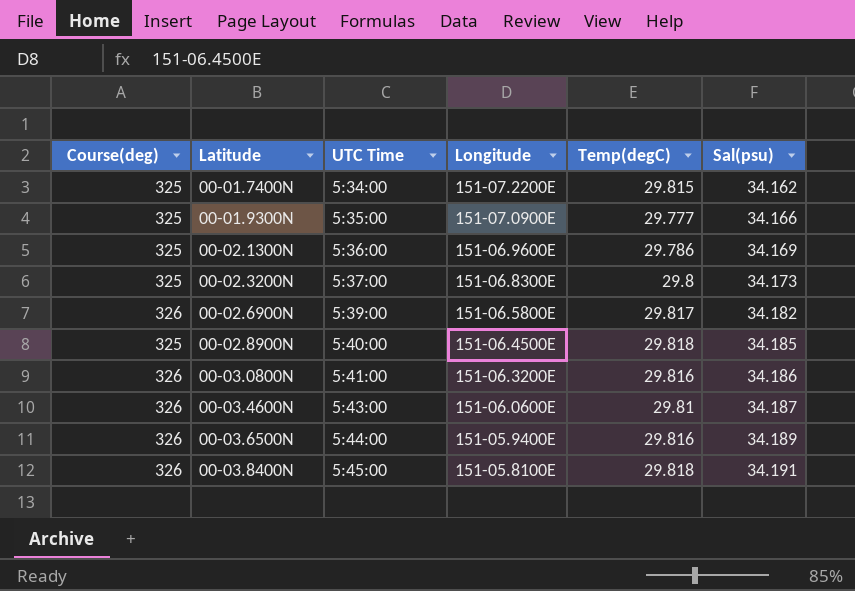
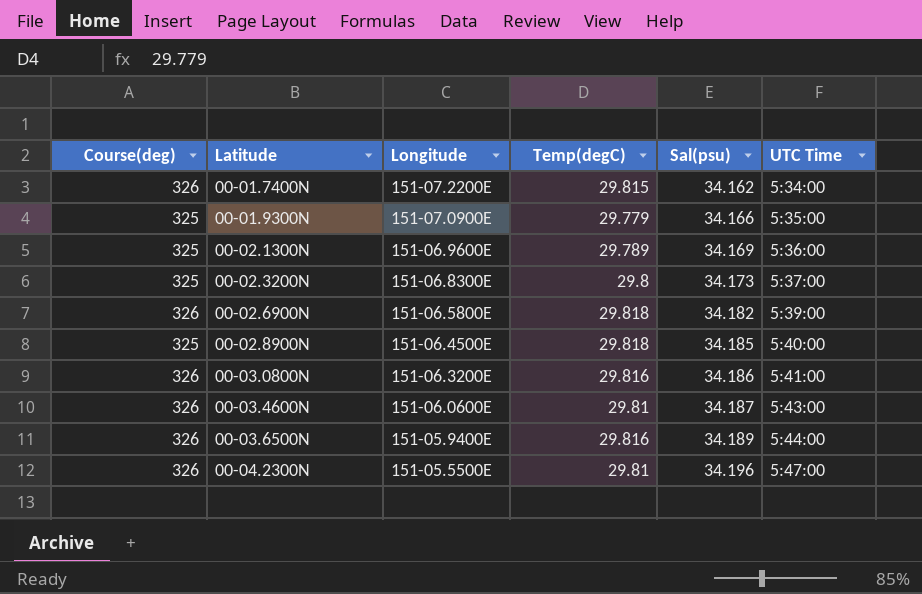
column UTC Time | position: 3 -> 6
row 00-03.8400N: 326 | 5:45:00 | 151-05.8100E | 29.818 | 34.191 -> none
00-01.7400N | Course(deg): 325 -> 326
00-01.9300N | Temp(degC): 29.777 -> 29.779
00-02.1300N | Temp(degC): 29.786 -> 29.789
00-02.6900N | Temp(degC): 29.817 -> 29.818
row 00-04.2300N: none -> 326 | 151-05.5500E | 29.81 | 34.196 | 5:47:00

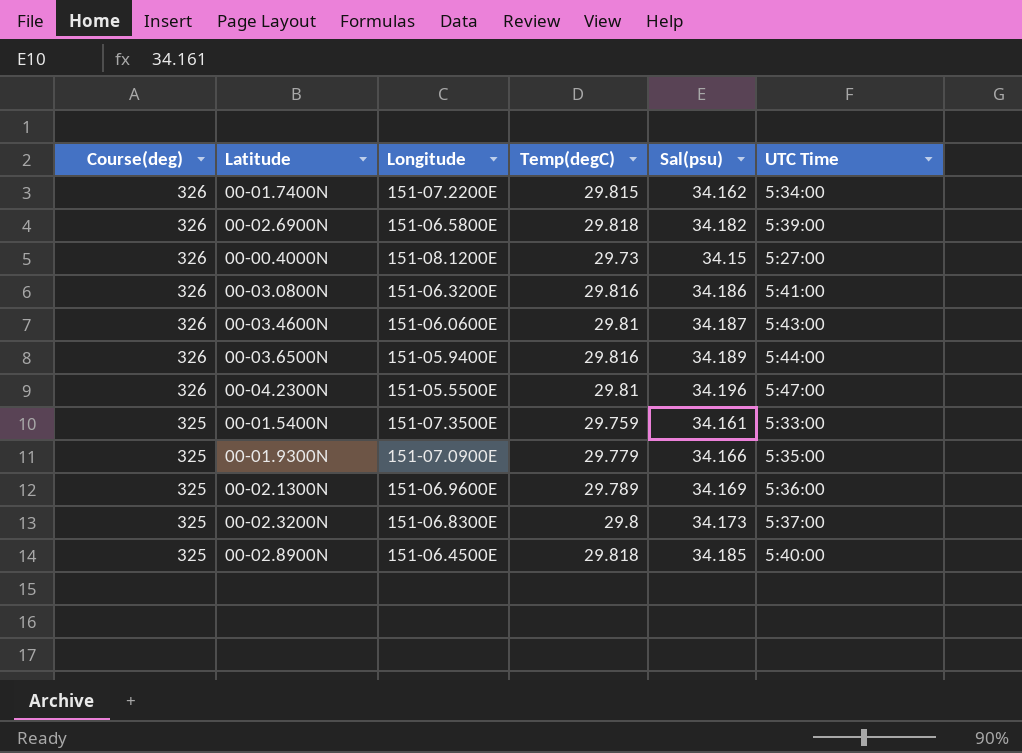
row order: Latitude ascending -> Course(deg) descending
row 00-00.4000N: none -> 326 | 151-08.1200E | 29.73 | 34.15 | 5:27:00
row 00-01.5400N: none -> 325 | 151-07.3500E | 29.759 | 34.161 | 5:33:00

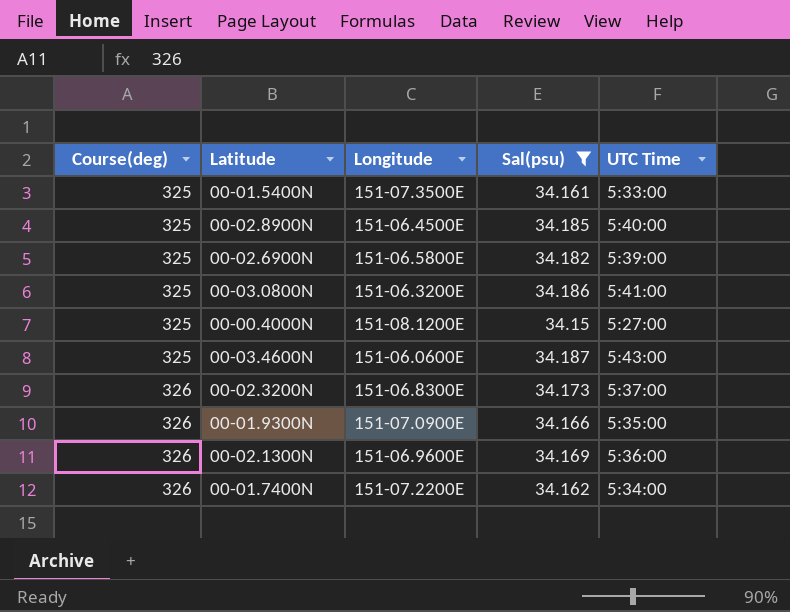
filter: none -> Sal(psu) <= 34.187
row order: Course(deg) descending -> Course(deg) ascending
column Temp(degC) | position: 4 -> none
00-02.6900N | Course(deg): 326 -> 325
00-03.0800N | Course(deg): 326 -> 325
00-00.4000N | Course(deg): 326 -> 325
00-03.4600N | Course(deg): 326 -> 325
00-02.3200N | Course(deg): 325 -> 326
00-01.9300N | Course(deg): 325 -> 326
00-02.1300N | Course(deg): 325 -> 326

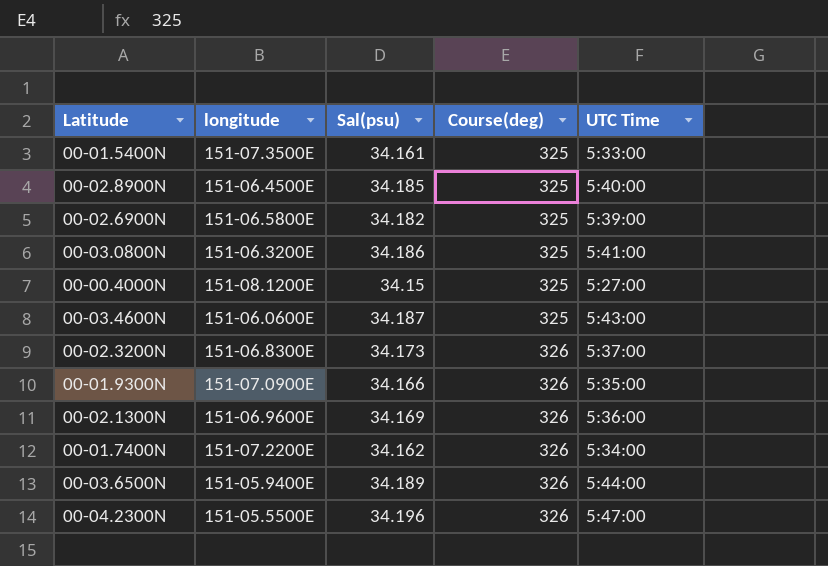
filter: Sal(psu) <= 34.187 -> none
column name: Longitude -> longitude
column Course(deg) | position: 1 -> 4

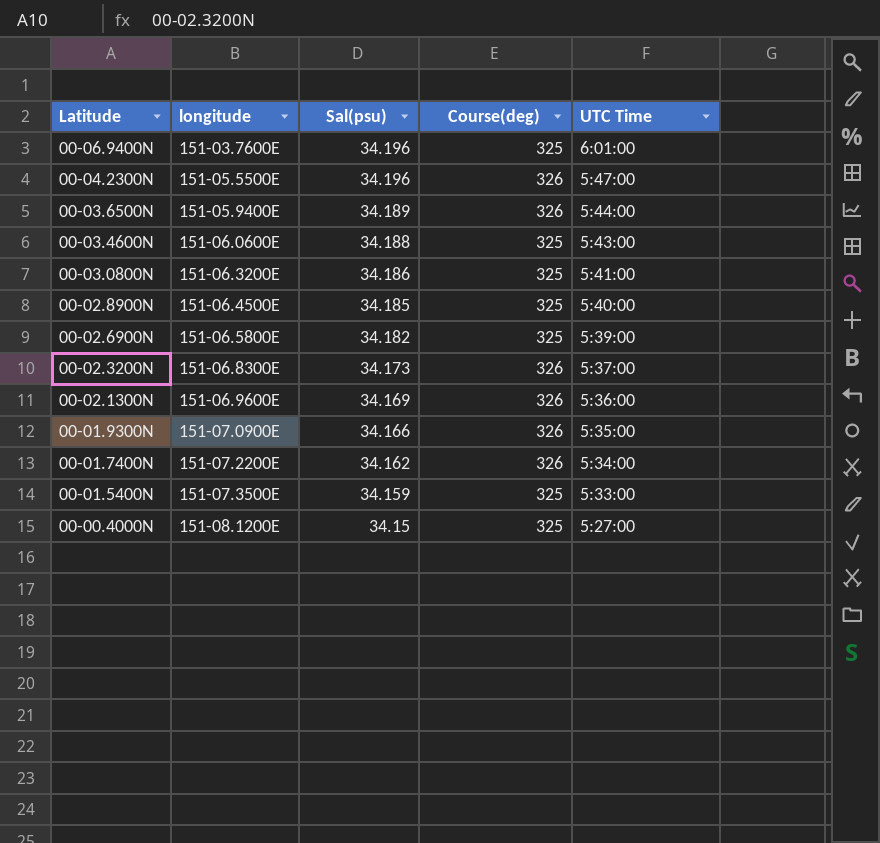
row order: Course(deg) ascending -> Latitude descending
row 00-06.9400N: none -> 151-03.7600E | 34.196 | 325 | 6:01:00
00-03.4600N | Sal(psu): 34.187 -> 34.188
00-01.5400N | Sal(psu): 34.161 -> 34.159

